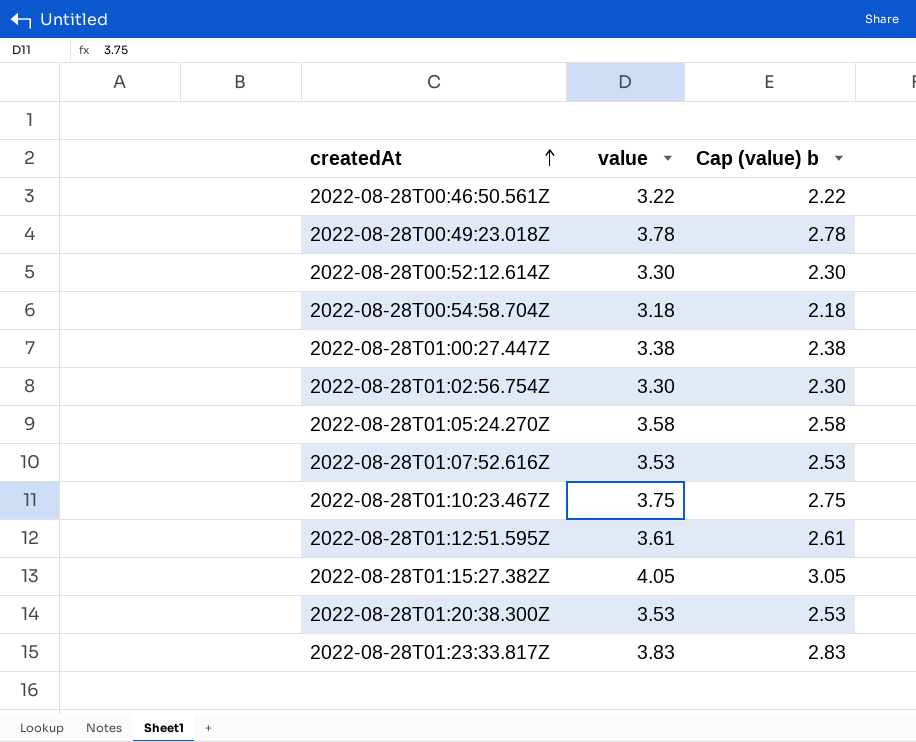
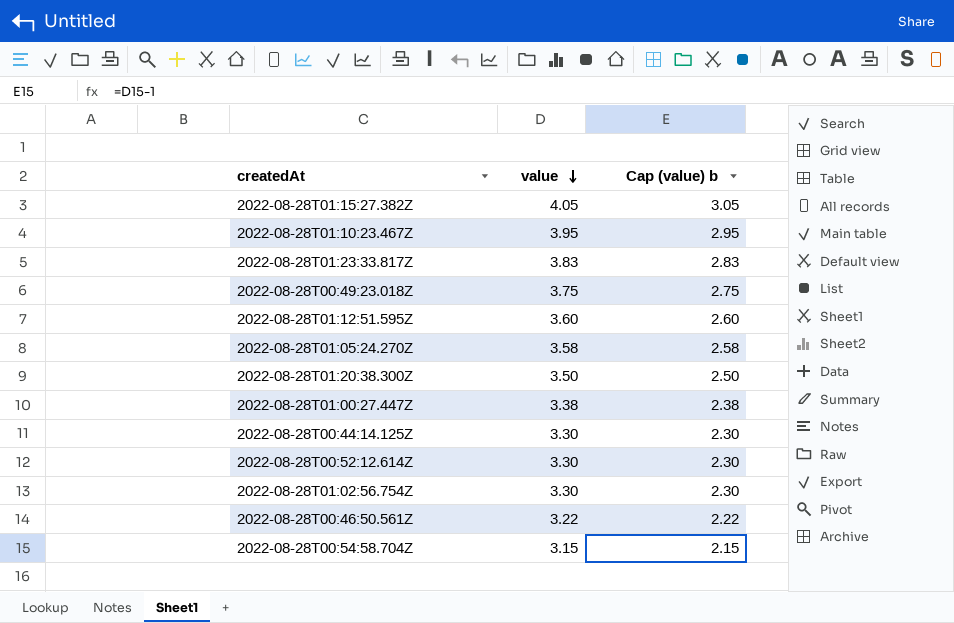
row order: createdAt ascending -> value descending
row 2022-08-28T01:07:52.616Z: 3.53 | 2.53 -> none
2022-08-28T01:10:23.467Z | value: 3.75 -> 3.95
2022-08-28T01:10:23.467Z | Cap (value) b: 2.75 -> 2.95
2022-08-28T00:49:23.018Z | value: 3.78 -> 3.75
2022-08-28T00:49:23.018Z | Cap (value) b: 2.78 -> 2.75
2022-08-28T01:12:51.595Z | value: 3.61 -> 3.60
2022-08-28T01:12:51.595Z | Cap (value) b: 2.61 -> 2.60
2022-08-28T01:20:38.300Z | value: 3.53 -> 3.50
2022-08-28T01:20:38.300Z | Cap (value) b: 2.53 -> 2.50
row 2022-08-28T00:44:14.125Z: none -> 3.30 | 2.30
2022-08-28T00:54:58.704Z | value: 3.18 -> 3.15
2022-08-28T00:54:58.704Z | Cap (value) b: 2.18 -> 2.15

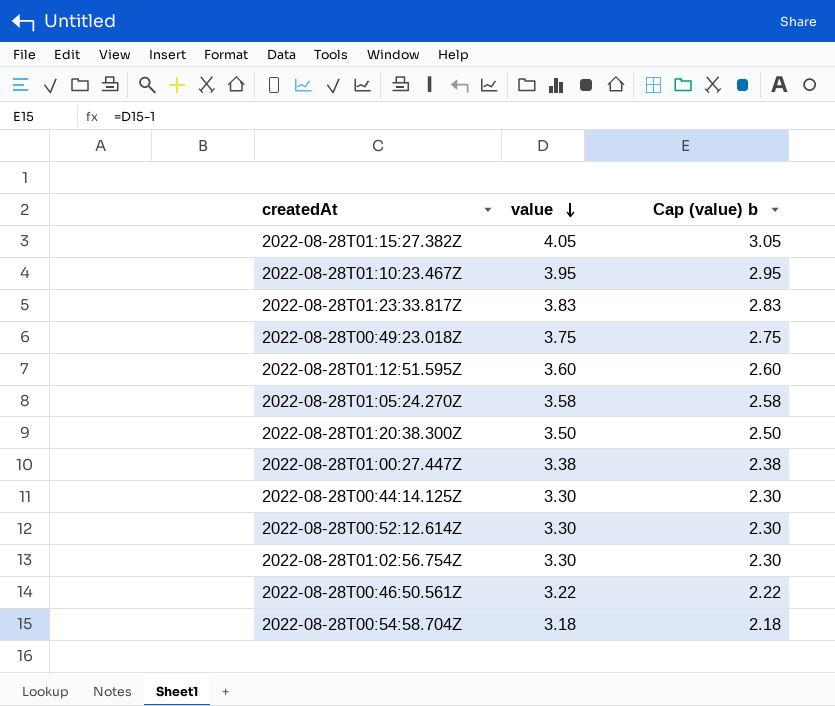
2022-08-28T00:54:58.704Z | value: 3.15 -> 3.18
2022-08-28T00:54:58.704Z | Cap (value) b: 2.15 -> 2.18

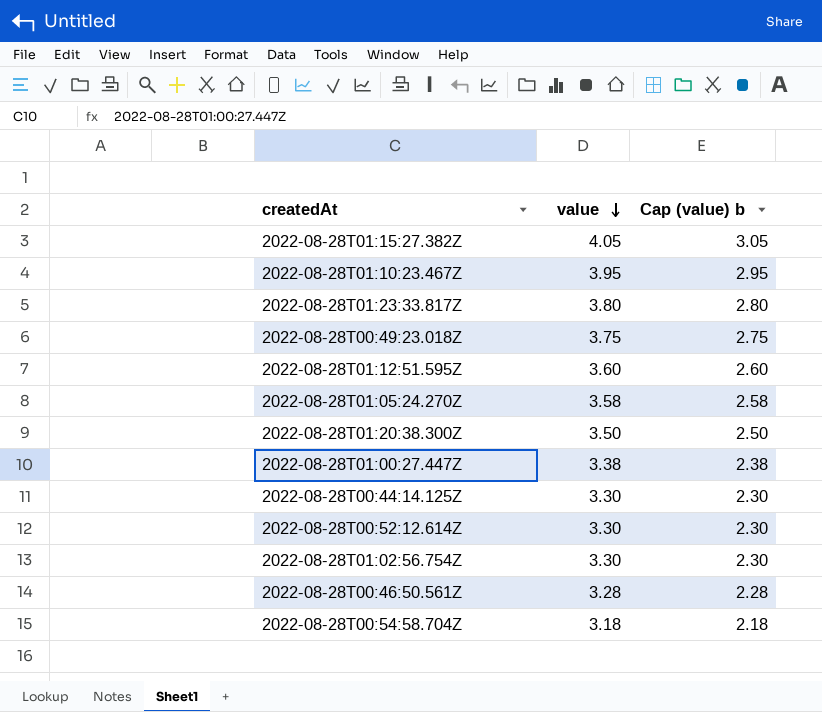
2022-08-28T01:23:33.817Z | value: 3.83 -> 3.80
2022-08-28T01:23:33.817Z | Cap (value) b: 2.83 -> 2.80
2022-08-28T00:46:50.561Z | value: 3.22 -> 3.28
2022-08-28T00:46:50.561Z | Cap (value) b: 2.22 -> 2.28

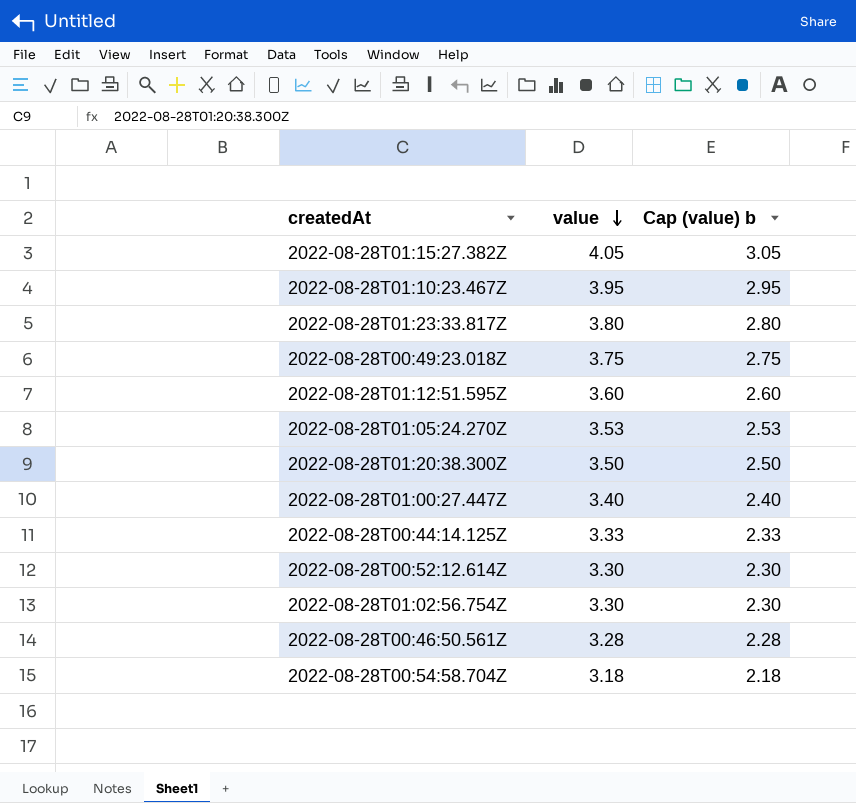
2022-08-28T01:05:24.270Z | value: 3.58 -> 3.53
2022-08-28T01:05:24.270Z | Cap (value) b: 2.58 -> 2.53
2022-08-28T01:00:27.447Z | value: 3.38 -> 3.40
2022-08-28T01:00:27.447Z | Cap (value) b: 2.38 -> 2.40
2022-08-28T00:44:14.125Z | value: 3.30 -> 3.33
2022-08-28T00:44:14.125Z | Cap (value) b: 2.30 -> 2.33

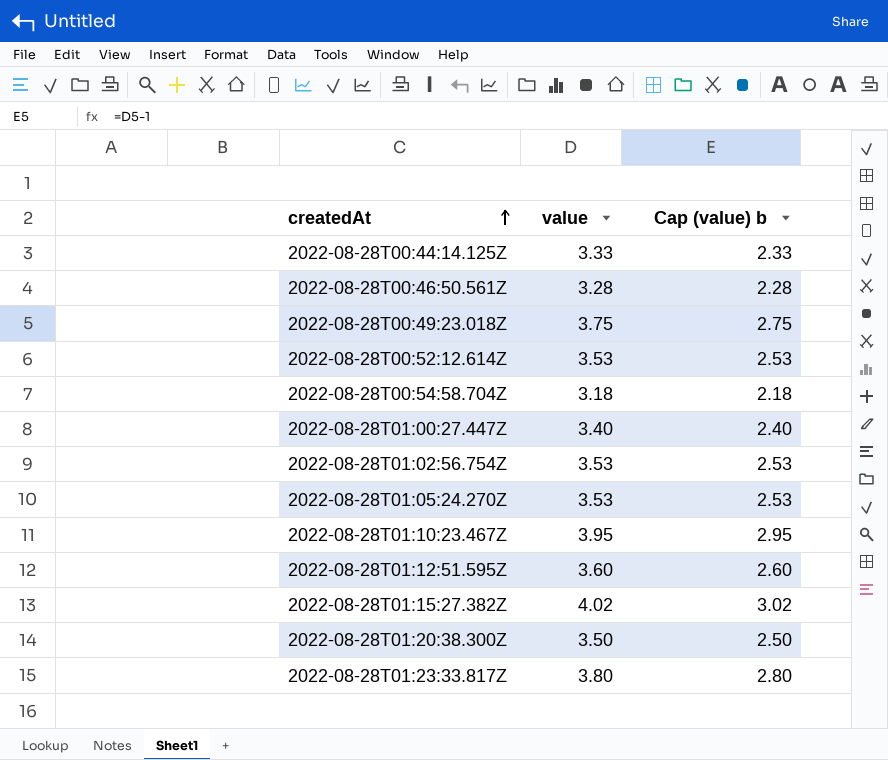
row order: value descending -> createdAt ascending
2022-08-28T00:52:12.614Z | value: 3.30 -> 3.53
2022-08-28T00:52:12.614Z | Cap (value) b: 2.30 -> 2.53
2022-08-28T01:02:56.754Z | value: 3.30 -> 3.53
2022-08-28T01:02:56.754Z | Cap (value) b: 2.30 -> 2.53
2022-08-28T01:15:27.382Z | value: 4.05 -> 4.02
2022-08-28T01:15:27.382Z | Cap (value) b: 3.05 -> 3.02

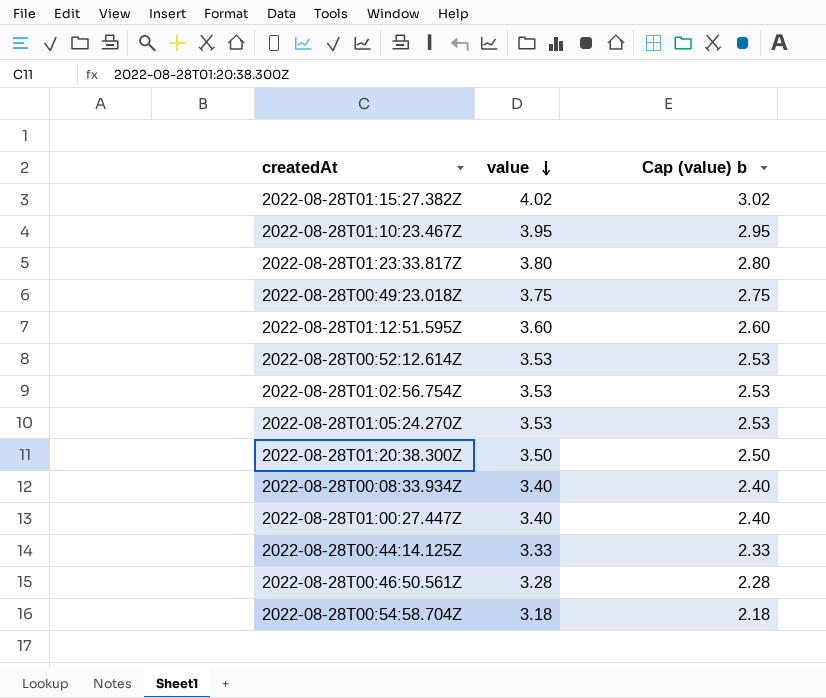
row order: createdAt ascending -> value descending
row 2022-08-28T00:08:33.934Z: none -> 3.40 | 2.40

